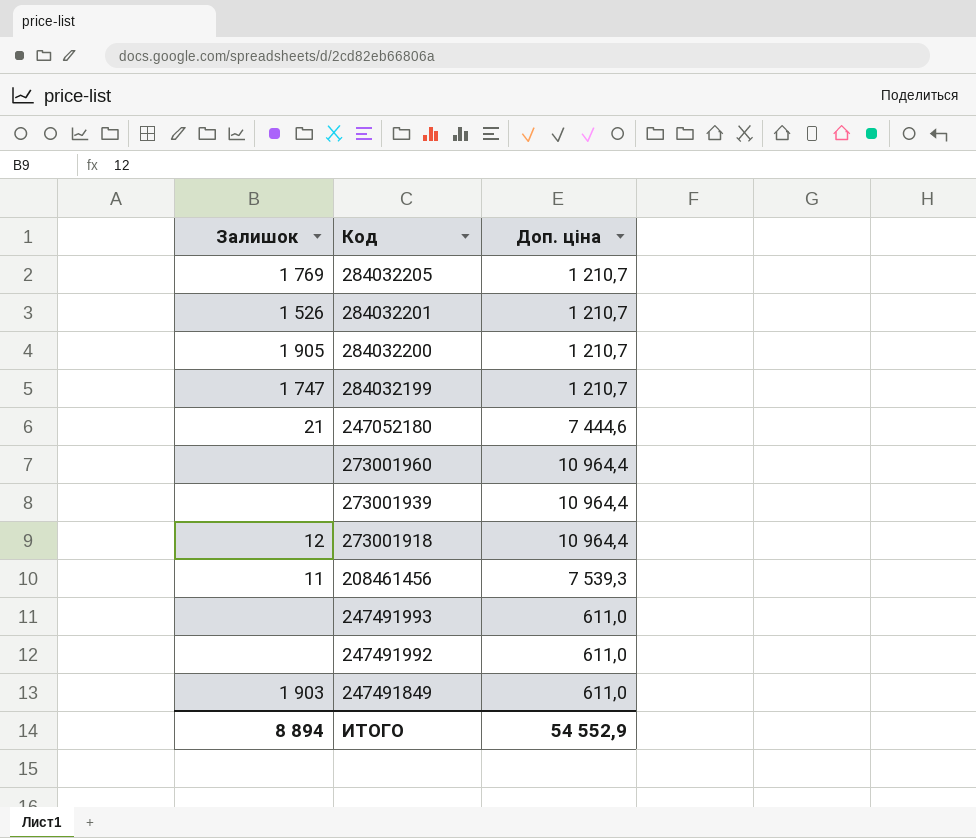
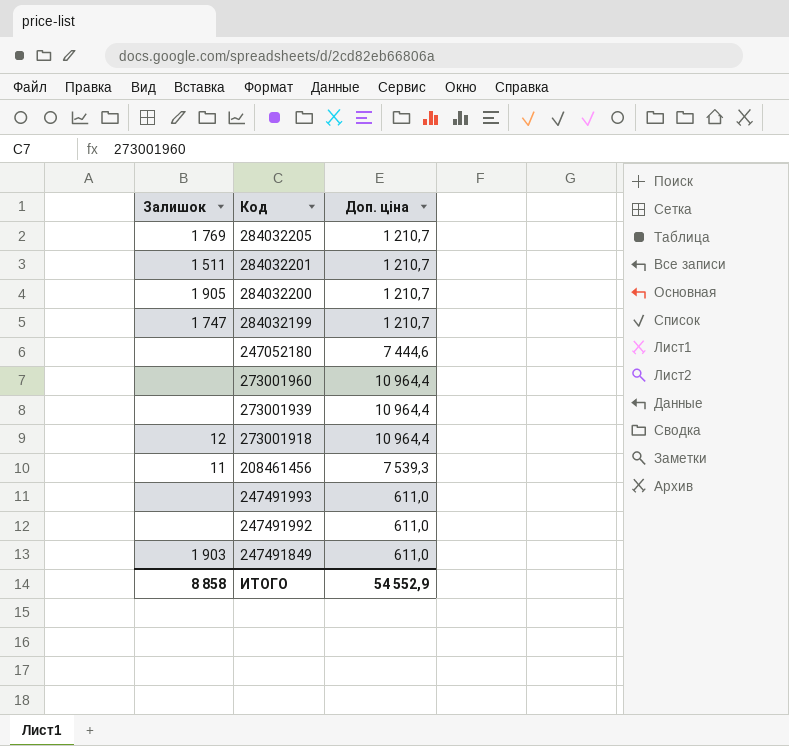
284032201 | Залишок: 1 526 -> 1 511
247052180 | Залишок: 21 -> none
ИТОГО | Залишок: 8 894 -> 8 858

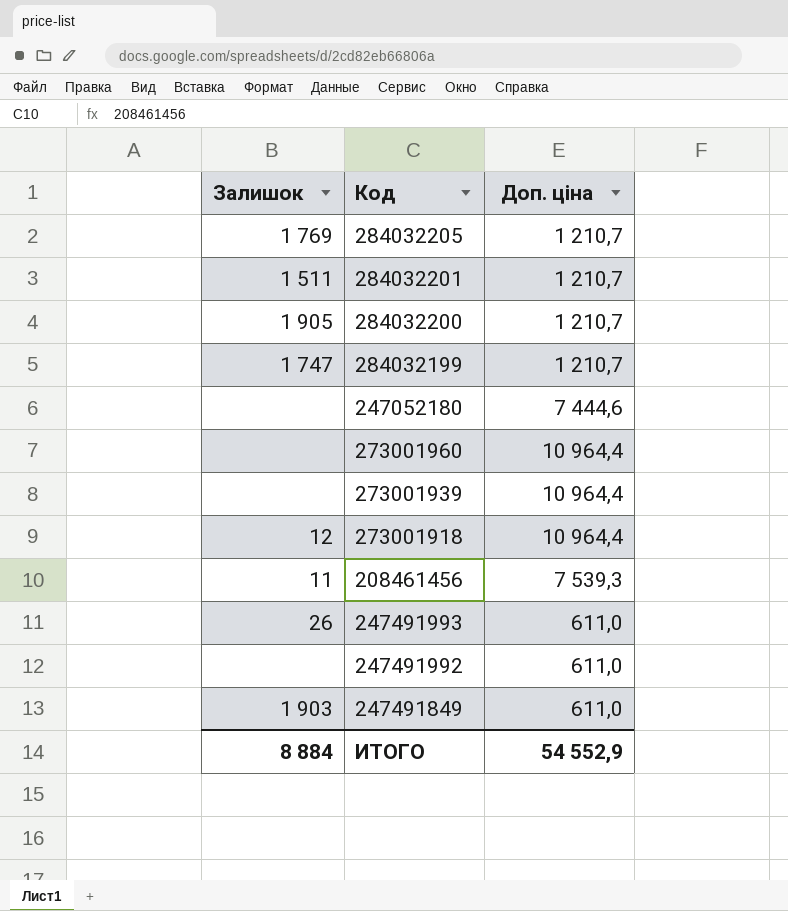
247491993 | Залишок: none -> 26
ИТОГО | Залишок: 8 858 -> 8 884

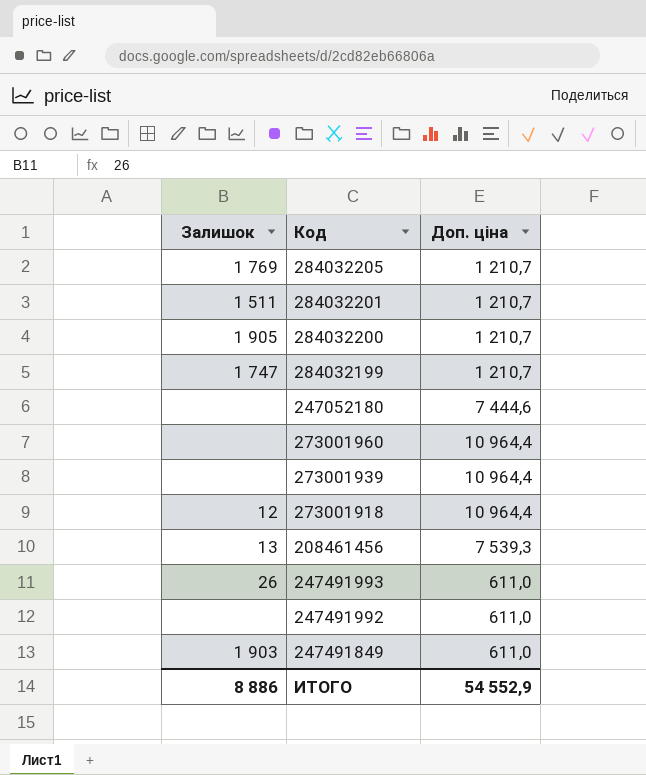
208461456 | Залишок: 11 -> 13
ИТОГО | Залишок: 8 884 -> 8 886

